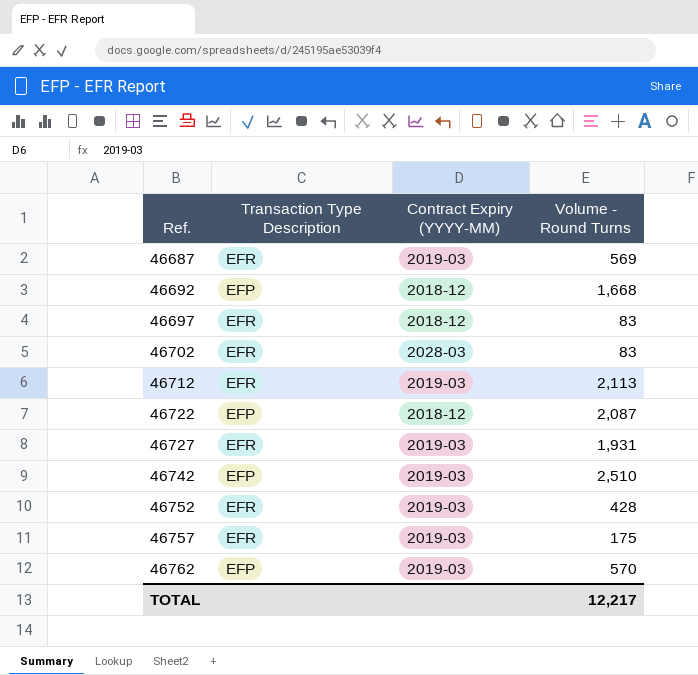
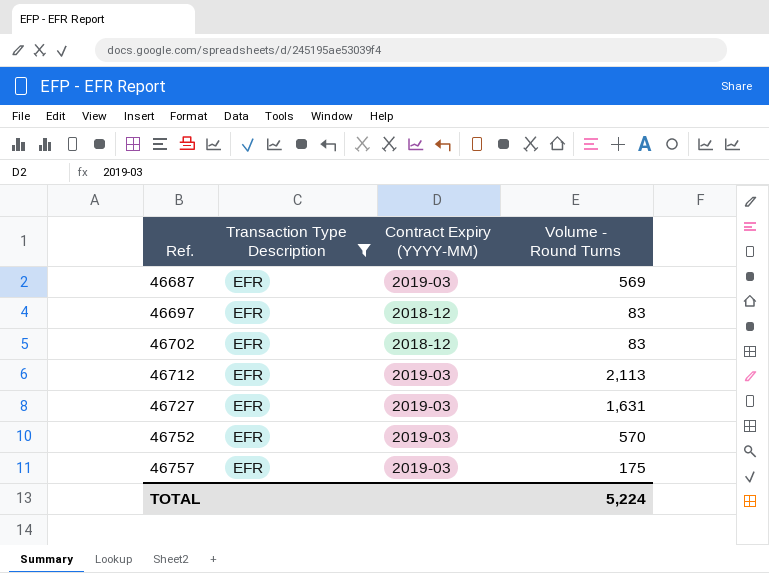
filter: none -> Transaction Type Description = EFR
46702 | Contract Expiry (YYYY-MM): 2028-03 -> 2018-12
46727 | Volume - Round Turns: 1,931 -> 1,631
46752 | Volume - Round Turns: 428 -> 570
TOTAL | Volume - Round Turns: 12,217 -> 5,224

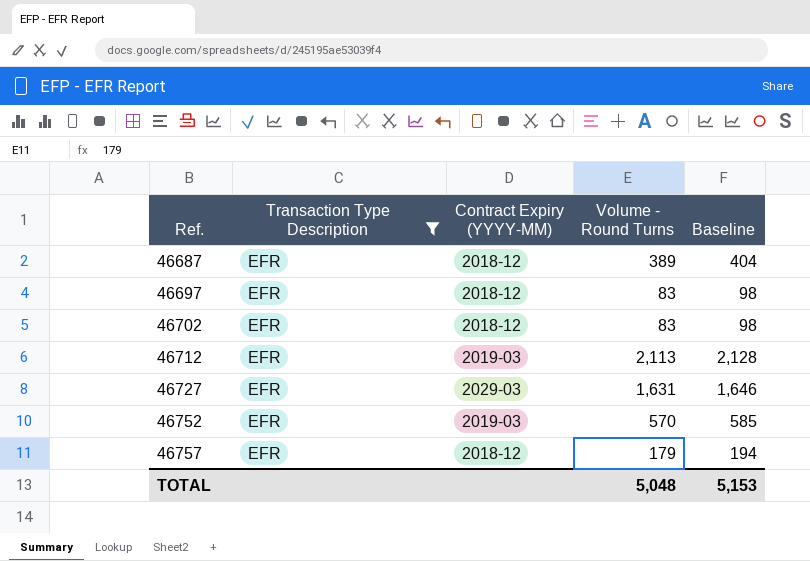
column Baseline | formula: none -> [Volume - Round Turns] + 15
46687 | Contract Expiry (YYYY-MM): 2019-03 -> 2018-12
46687 | Volume - Round Turns: 569 -> 389
46727 | Contract Expiry (YYYY-MM): 2019-03 -> 2029-03
46757 | Contract Expiry (YYYY-MM): 2019-03 -> 2018-12
46757 | Volume - Round Turns: 175 -> 179
TOTAL | Volume - Round Turns: 5,224 -> 5,048

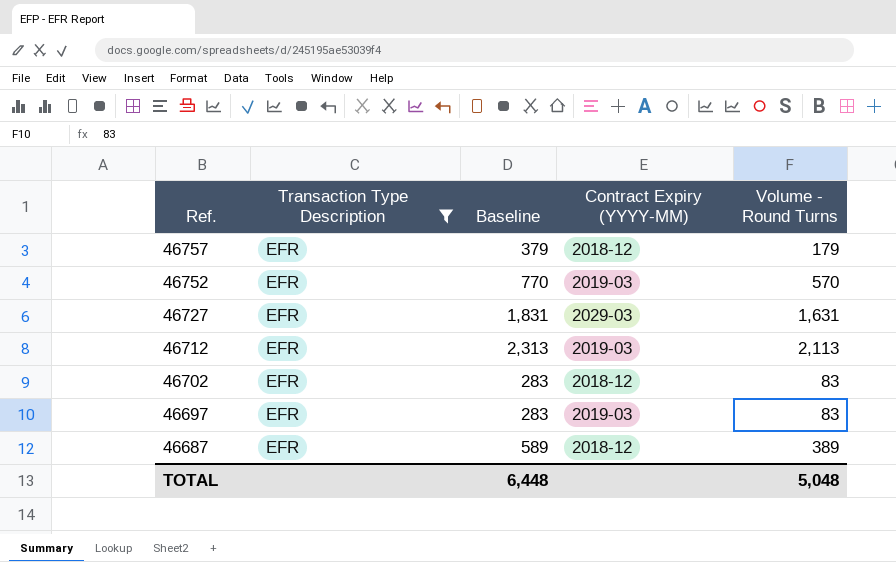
row order: Ref. ascending -> Ref. descending
column Baseline | formula: [Volume - Round Turns] + 15 -> [Volume - Round Turns] + 200
column Baseline | position: 5 -> 3
46697 | Contract Expiry (YYYY-MM): 2018-12 -> 2019-03
TOTAL | Baseline: 5,153 -> 6,448

